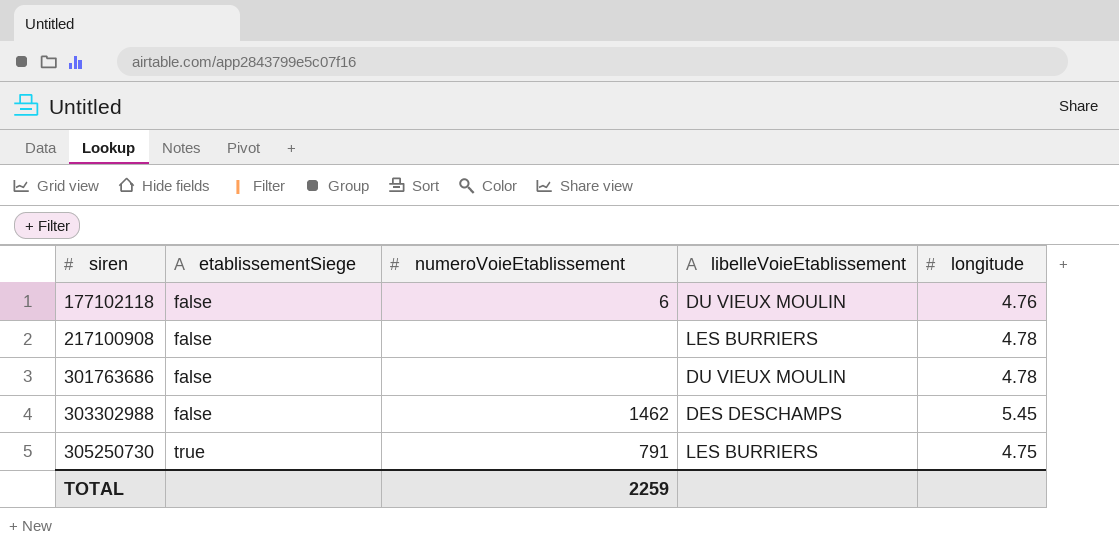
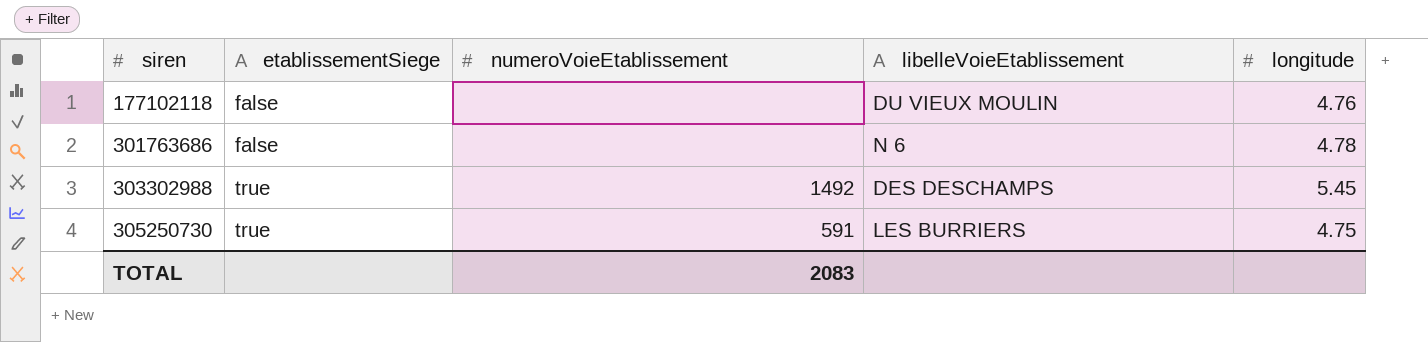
row 217100908: false | none | LES BURRIERS | 4.78 -> none
177102118 | numeroVoieEtablissement: 6 -> none
301763686 | libelleVoieEtablissement: DU VIEUX MOULIN -> N 6
303302988 | etablissementSiege: false -> true
303302988 | numeroVoieEtablissement: 1462 -> 1492
305250730 | numeroVoieEtablissement: 791 -> 591
TOTAL | numeroVoieEtablissement: 2259 -> 2083

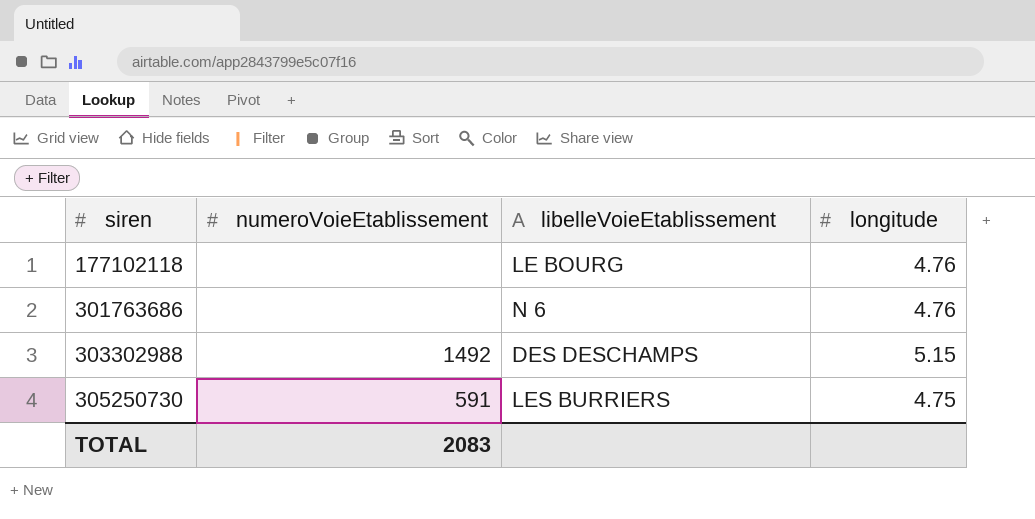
column etablissementSiege | position: 2 -> none
177102118 | libelleVoieEtablissement: DU VIEUX MOULIN -> LE BOURG
301763686 | longitude: 4.78 -> 4.76
303302988 | longitude: 5.45 -> 5.15

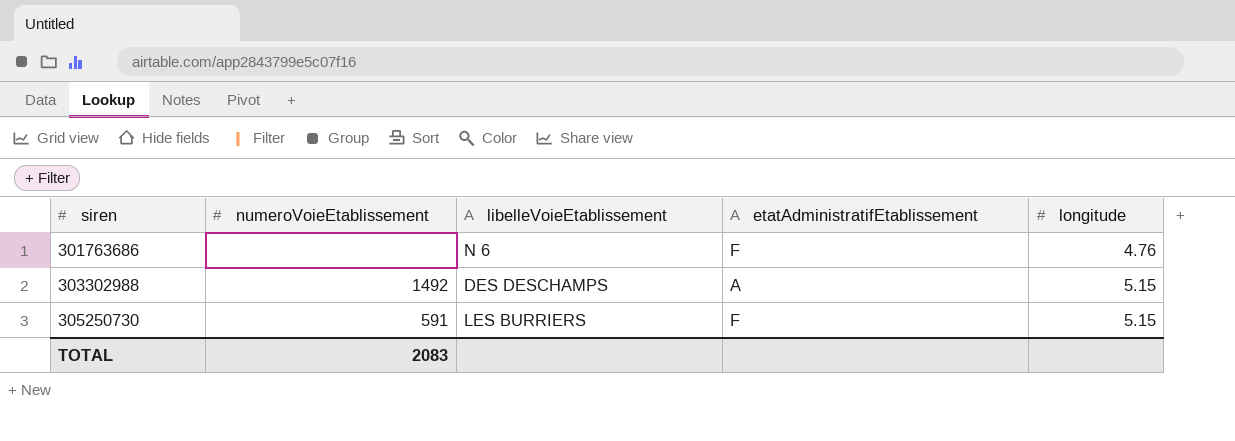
column etatAdministratifEtablissement | position: none -> 4
row 177102118: none | LE BOURG | 4.76 -> none
305250730 | longitude: 4.75 -> 5.15

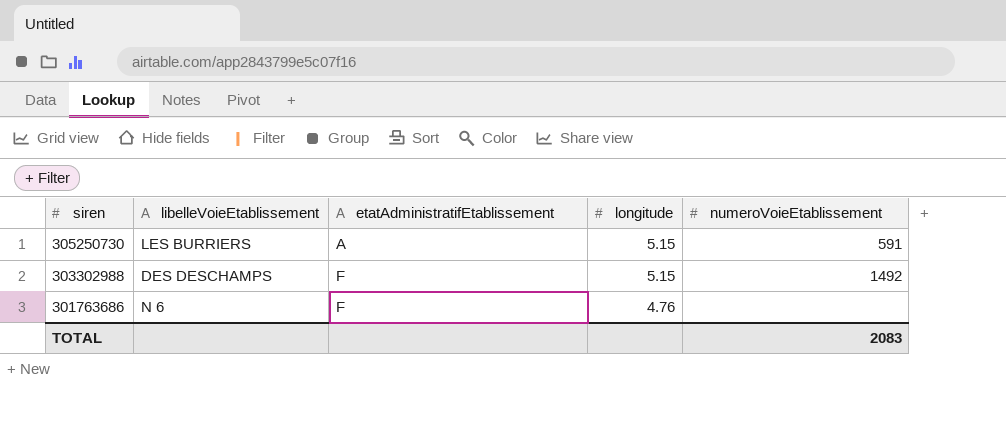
row order: siren ascending -> siren descending
column numeroVoieEtablissement | position: 2 -> 5
305250730 | etatAdministratifEtablissement: F -> A
303302988 | etatAdministratifEtablissement: A -> F

